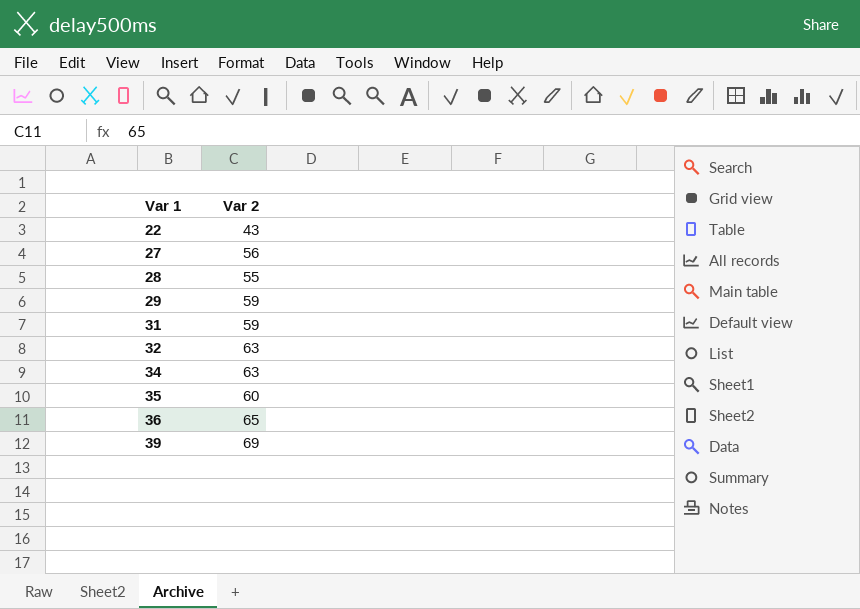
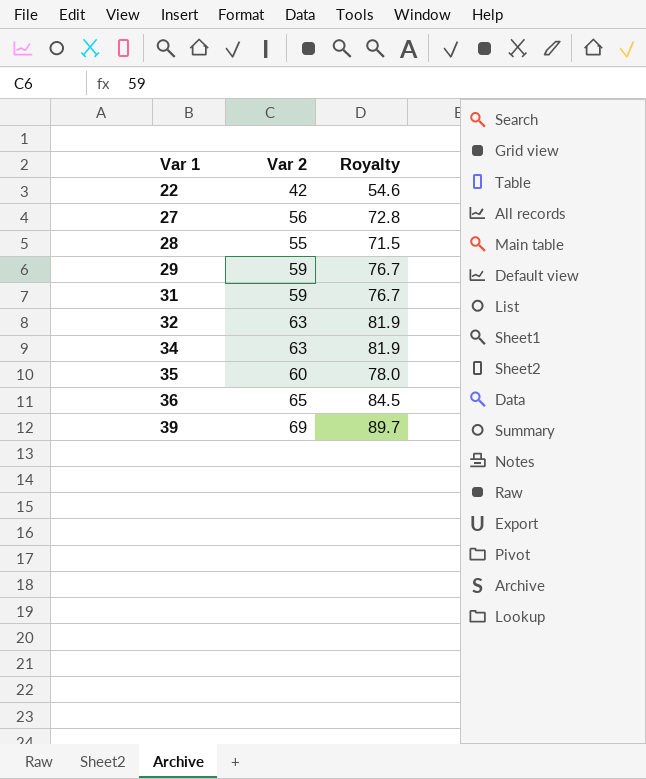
column Royalty | formula: none -> [Var 2] * 1.3
22 | Var 2: 43 -> 42

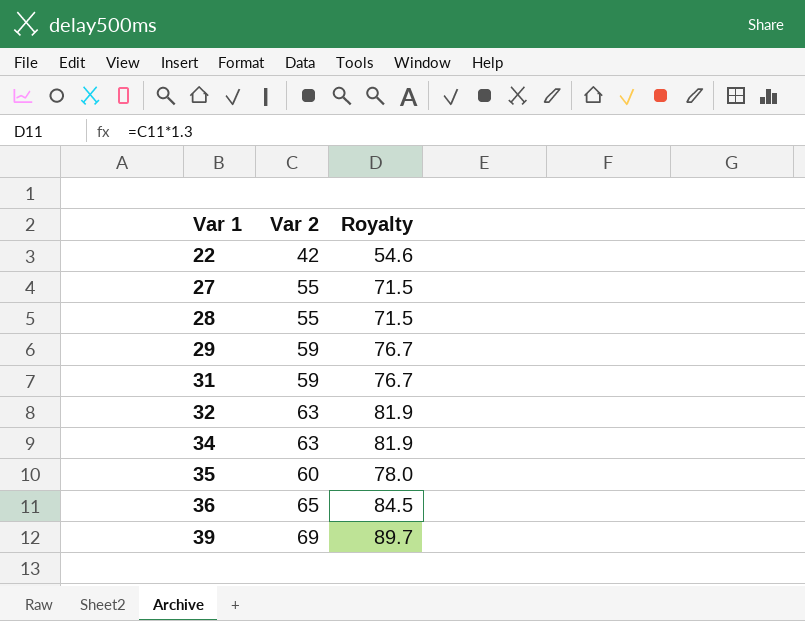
27 | Var 2: 56 -> 55
27 | Royalty: 72.8 -> 71.5

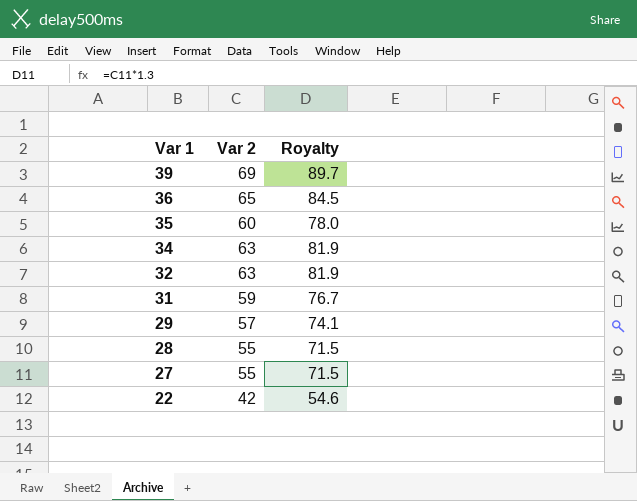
row order: Var 1 ascending -> Var 1 descending
29 | Var 2: 59 -> 57
29 | Royalty: 76.7 -> 74.1

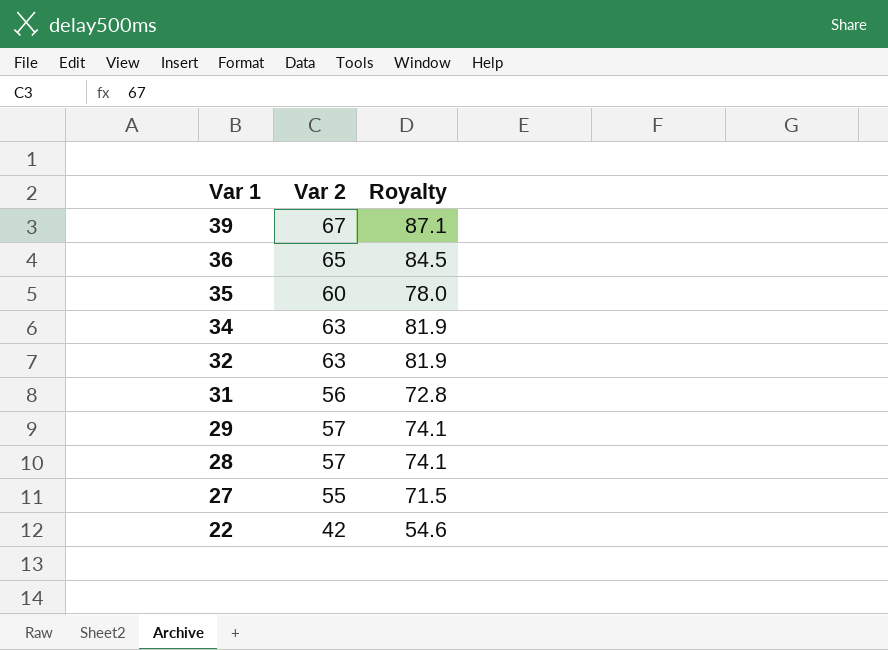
39 | Var 2: 69 -> 67
39 | Royalty: 89.7 -> 87.1
31 | Var 2: 59 -> 56
31 | Royalty: 76.7 -> 72.8
28 | Var 2: 55 -> 57
28 | Royalty: 71.5 -> 74.1

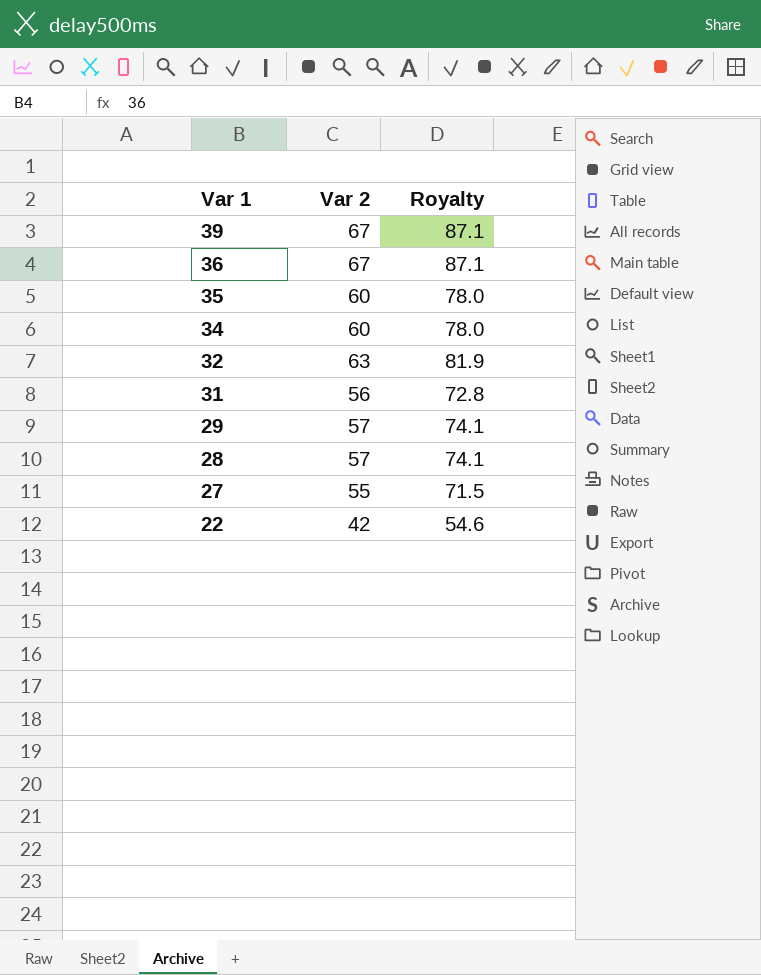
36 | Var 2: 65 -> 67
36 | Royalty: 84.5 -> 87.1
34 | Var 2: 63 -> 60
34 | Royalty: 81.9 -> 78.0

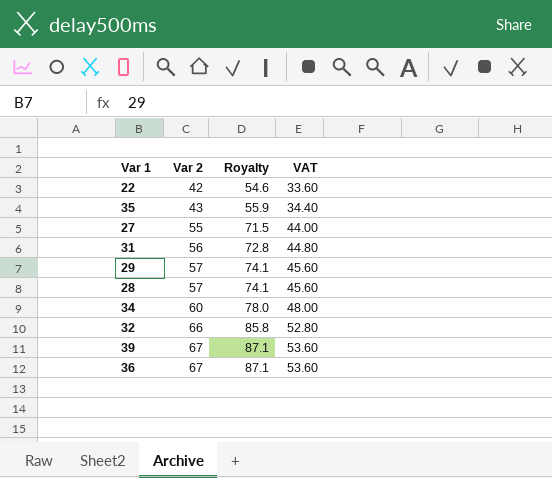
row order: Var 1 descending -> Var 2 ascending
column VAT | formula: none -> [Var 2] * 0.8
35 | Var 2: 60 -> 43
35 | Royalty: 78.0 -> 55.9
32 | Var 2: 63 -> 66
32 | Royalty: 81.9 -> 85.8

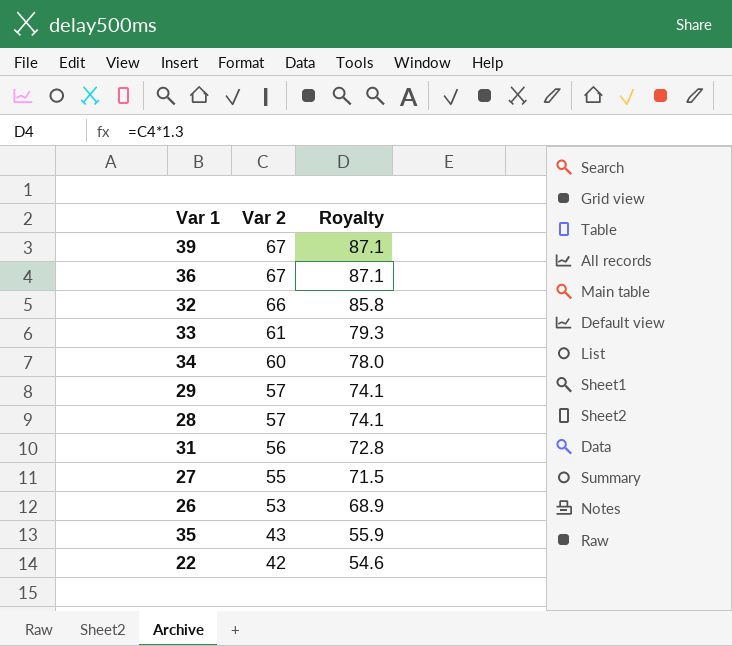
row order: Var 2 ascending -> Var 2 descending
column VAT | formula: [Var 2] * 0.8 -> none
row 33: none -> 61 | 79.3
row 26: none -> 53 | 68.9

